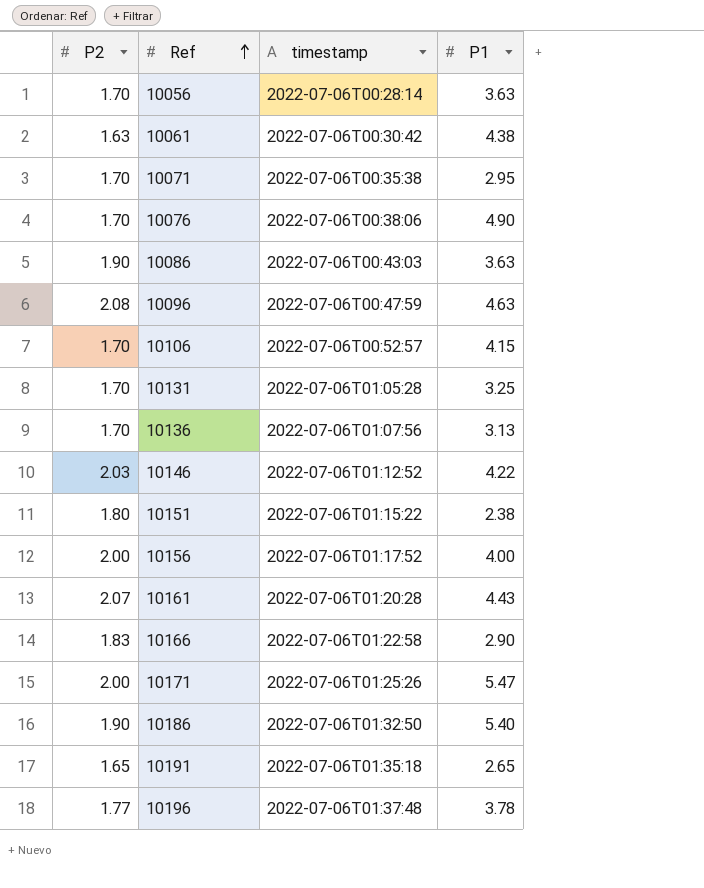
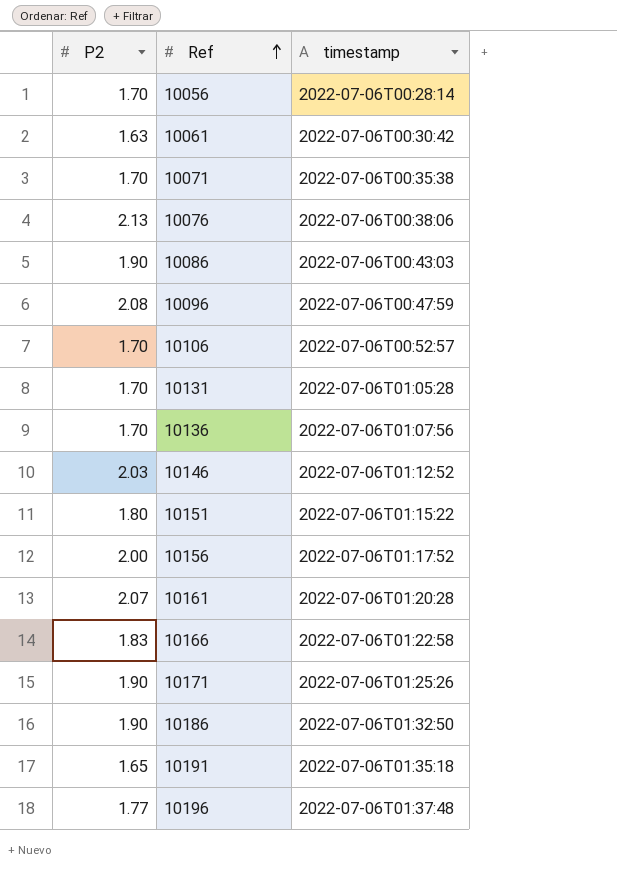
column P1 | position: 4 -> none
10076 | P2: 1.70 -> 2.13
10171 | P2: 2.00 -> 1.90

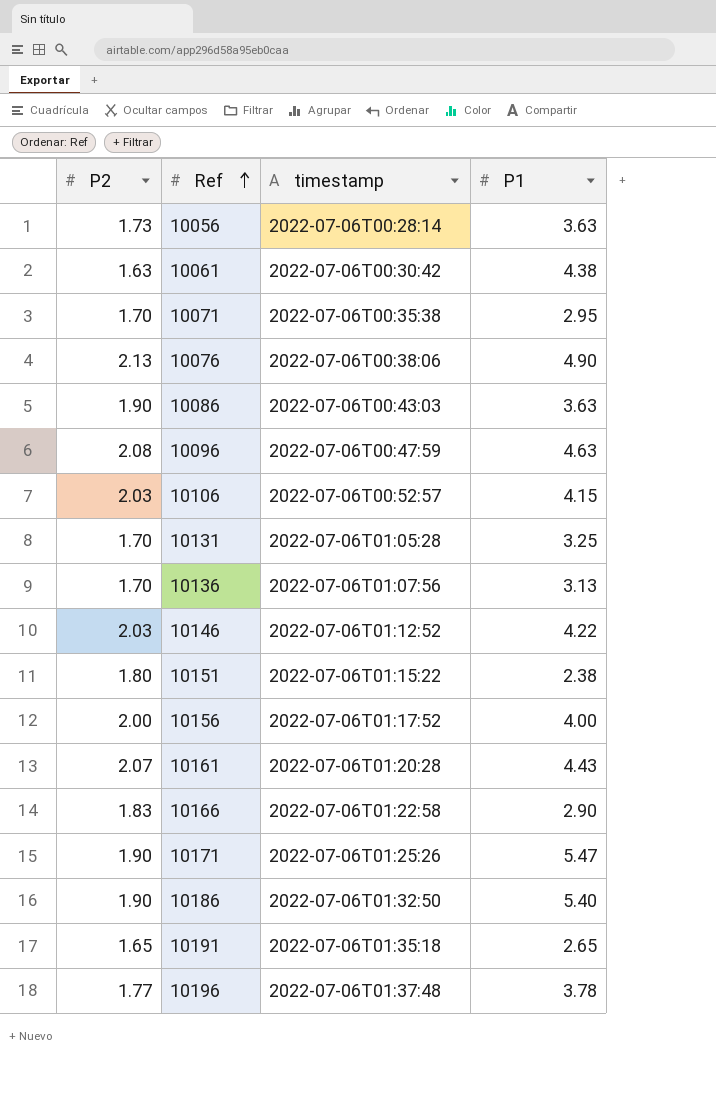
column P1 | position: none -> 4
10056 | P2: 1.70 -> 1.73
10106 | P2: 1.70 -> 2.03

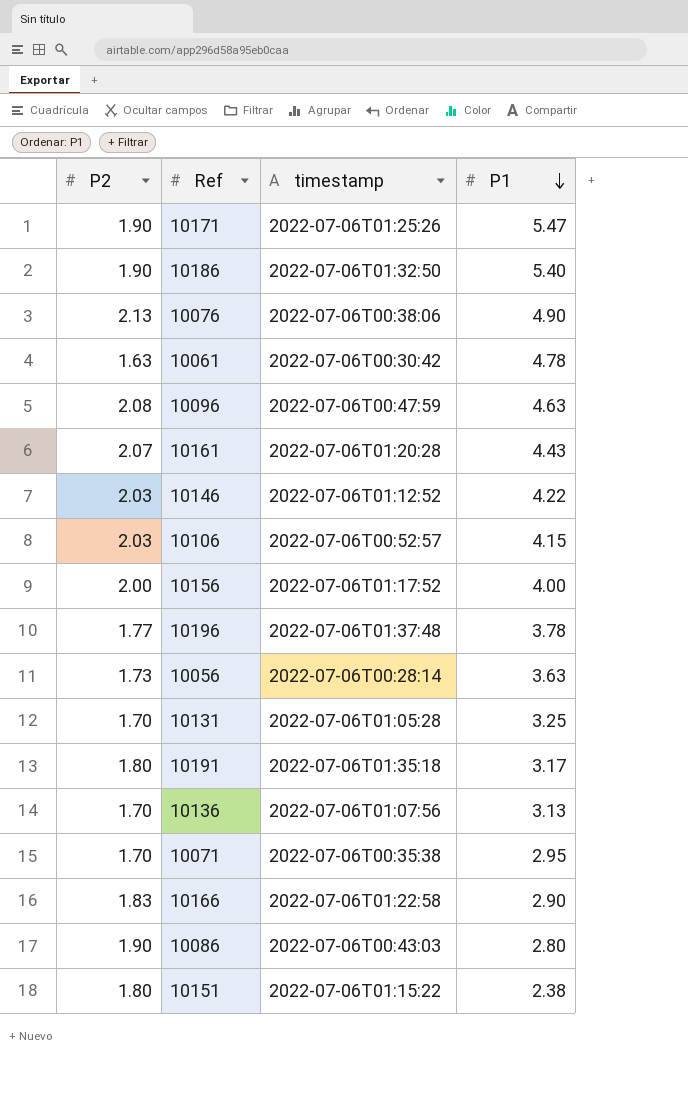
row order: Ref ascending -> P1 descending
10061 | P1: 4.38 -> 4.78
10191 | P2: 1.65 -> 1.80
10191 | P1: 2.65 -> 3.17
10086 | P1: 3.63 -> 2.80

